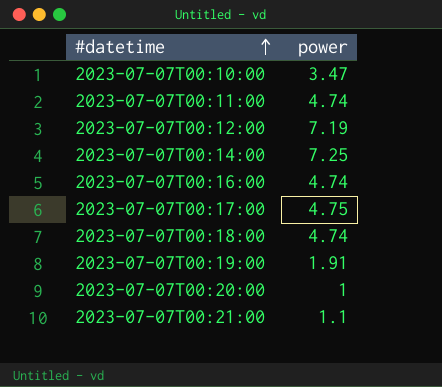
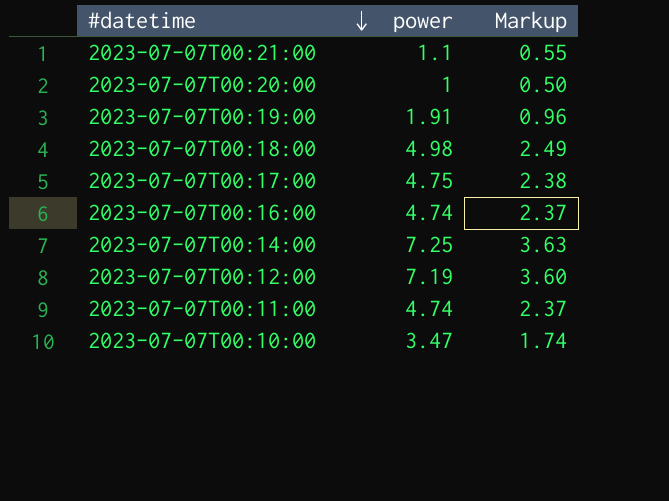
row order: #datetime ascending -> #datetime descending
column Markup | formula: none -> [power] * 0.5
2023-07-07T00:18:00 | power: 4.74 -> 4.98

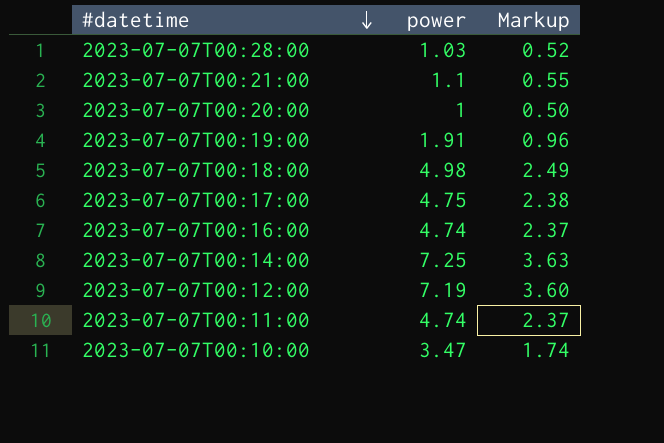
row 2023-07-07T00:28:00: none -> 1.03 | 0.52

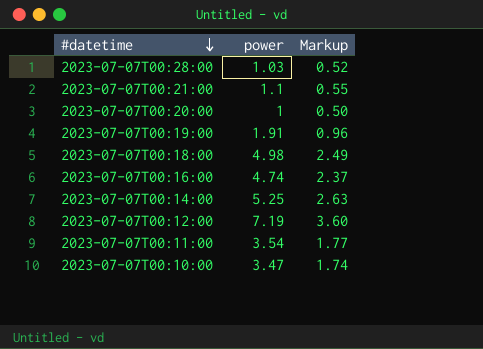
row 2023-07-07T00:17:00: 4.75 | 2.38 -> none
2023-07-07T00:14:00 | power: 7.25 -> 5.25
2023-07-07T00:14:00 | Markup: 3.63 -> 2.63
2023-07-07T00:11:00 | power: 4.74 -> 3.54
2023-07-07T00:11:00 | Markup: 2.37 -> 1.77

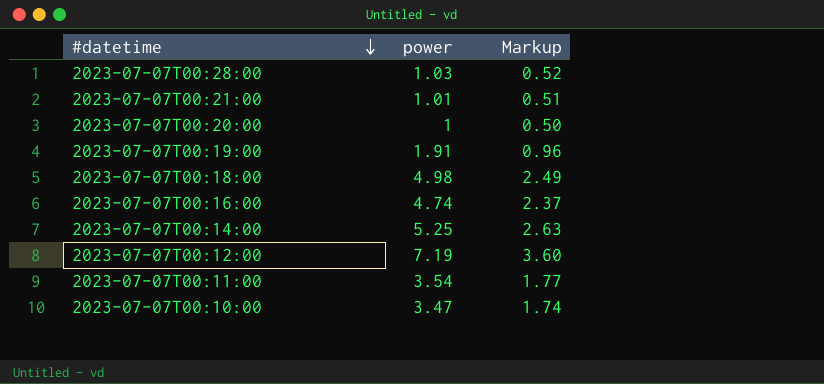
2023-07-07T00:21:00 | power: 1.1 -> 1.01
2023-07-07T00:21:00 | Markup: 0.55 -> 0.51

